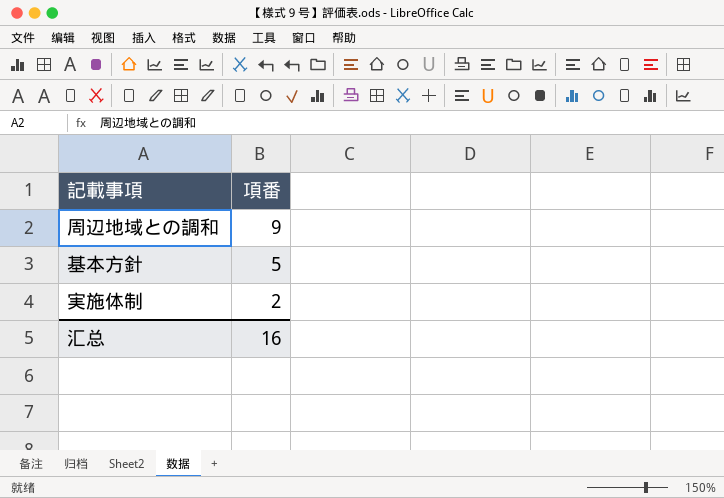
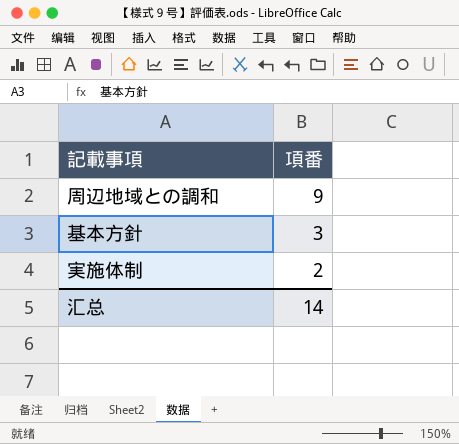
基本方針 | 項番: 5 -> 3
汇总 | 項番: 16 -> 14

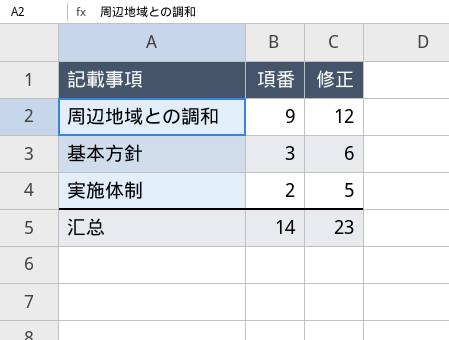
column 修正 | formula: none -> [項番] + 3

